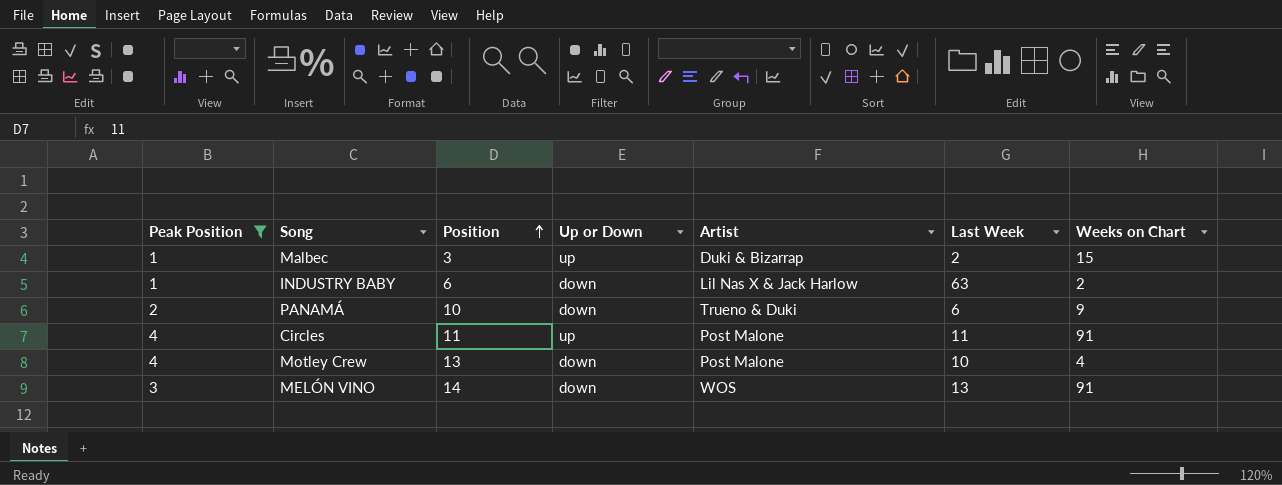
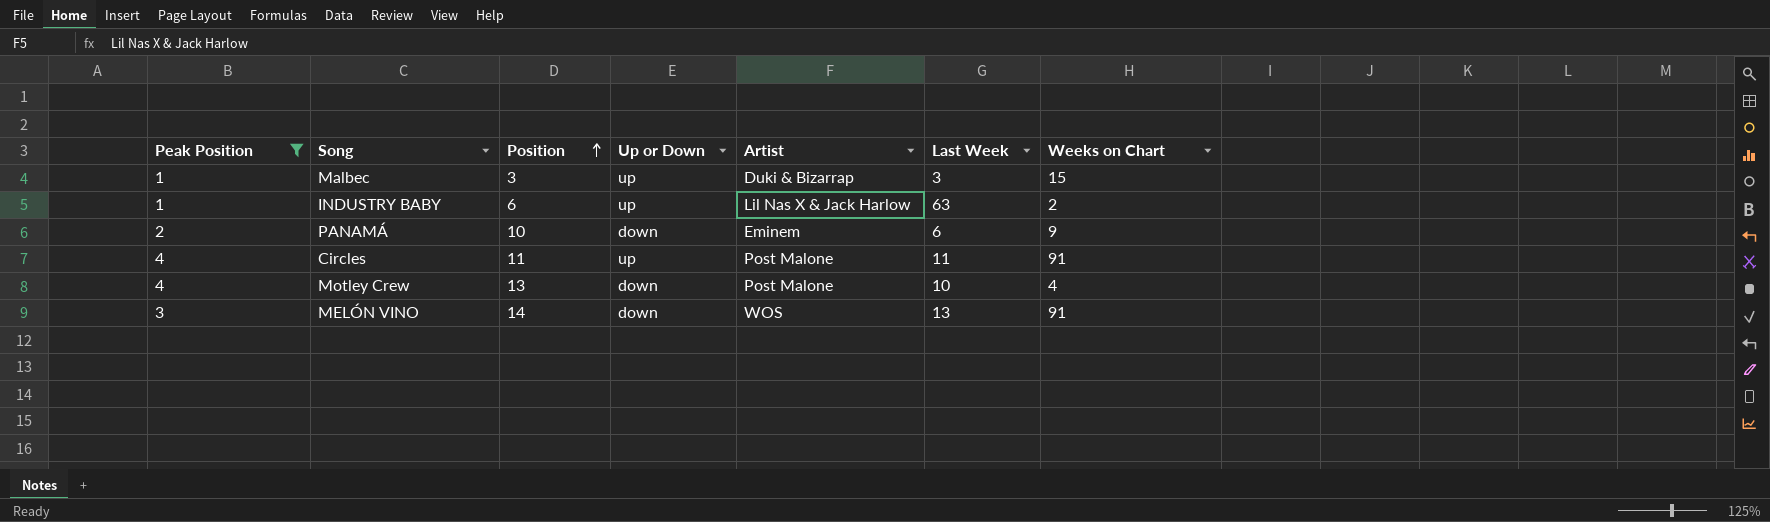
Malbec | Last Week: 2 -> 3
INDUSTRY BABY | Up or Down: down -> up
PANAMÁ | Artist: Trueno & Duki -> Eminem

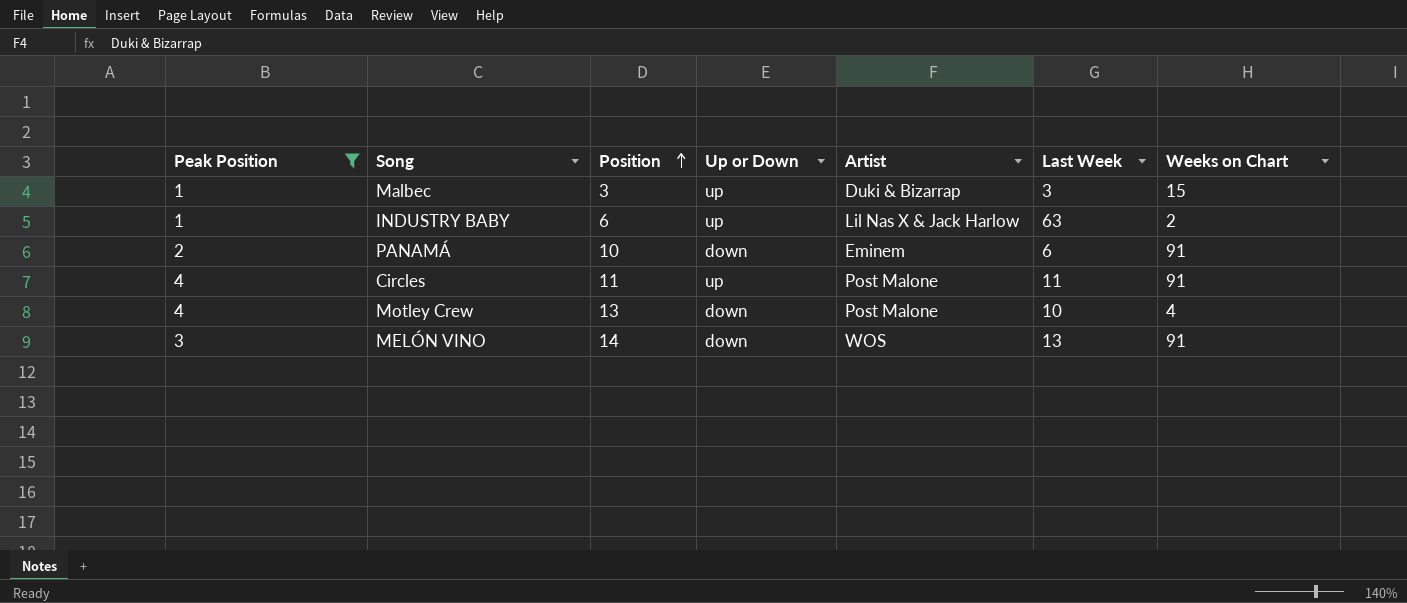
PANAMÁ | Weeks on Chart: 9 -> 91

